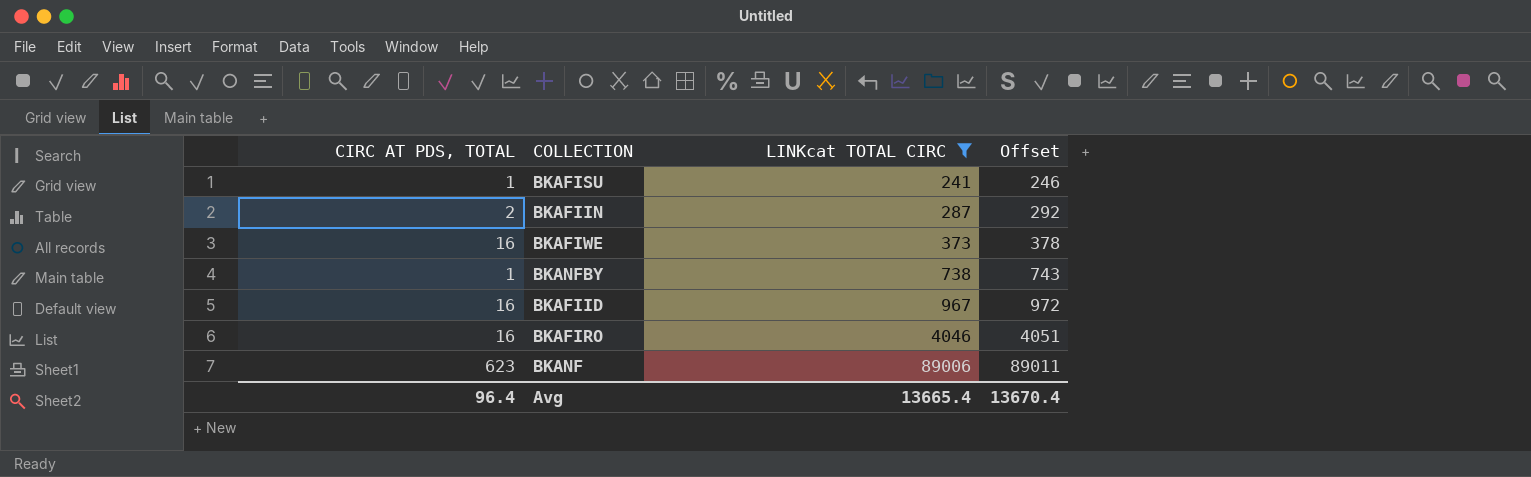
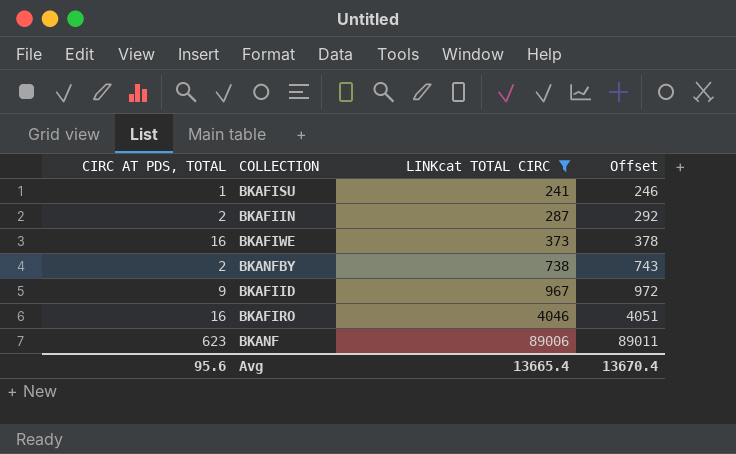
BKANFBY | CIRC AT PDS, TOTAL: 1 -> 2
BKAFIID | CIRC AT PDS, TOTAL: 16 -> 9
Avg | CIRC AT PDS, TOTAL: 96.4 -> 95.6

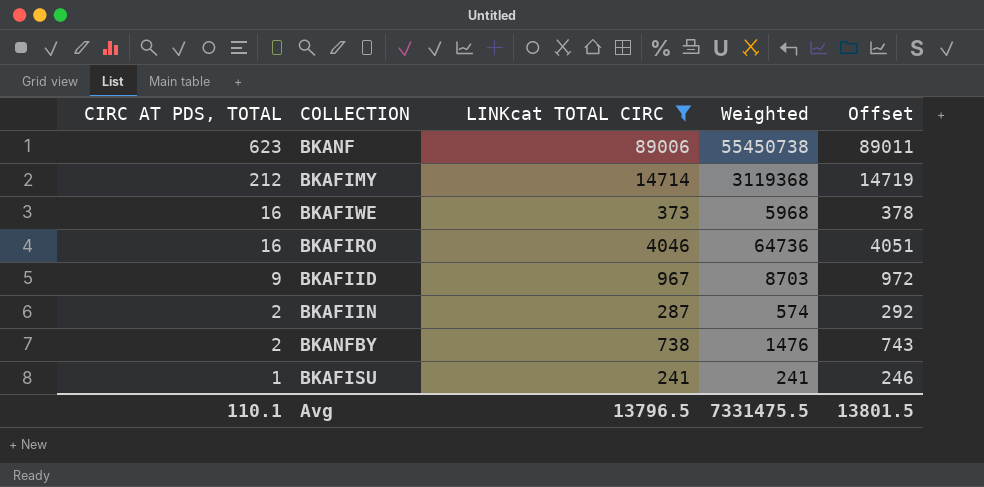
row order: LINKcat TOTAL CIRC ascending -> CIRC AT PDS, TOTAL descending
column Weighted | formula: none -> [CIRC AT PDS, TOTAL] * [LINKcat TOTAL CIRC]
row BKAFIMY: none -> 212 | 14714 | 3119368 | 14719
Avg | CIRC AT PDS, TOTAL: 95.6 -> 110.1
Avg | LINKcat TOTAL CIRC: 13665.4 -> 13796.5
Avg | Offset: 13670.4 -> 13801.5

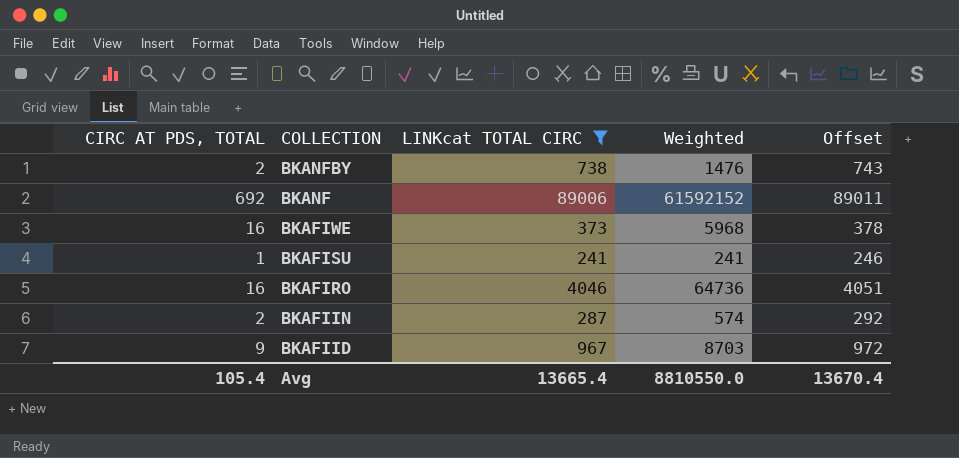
row order: CIRC AT PDS, TOTAL descending -> COLLECTION descending
row BKAFIMY: 212 | 14714 | 3119368 | 14719 -> none
BKANF | CIRC AT PDS, TOTAL: 623 -> 692
BKANF | Weighted: 55450738 -> 61592152
Avg | CIRC AT PDS, TOTAL: 110.1 -> 105.4
Avg | LINKcat TOTAL CIRC: 13796.5 -> 13665.4
Avg | Weighted: 7331475.5 -> 8810550.0
Avg | Offset: 13801.5 -> 13670.4

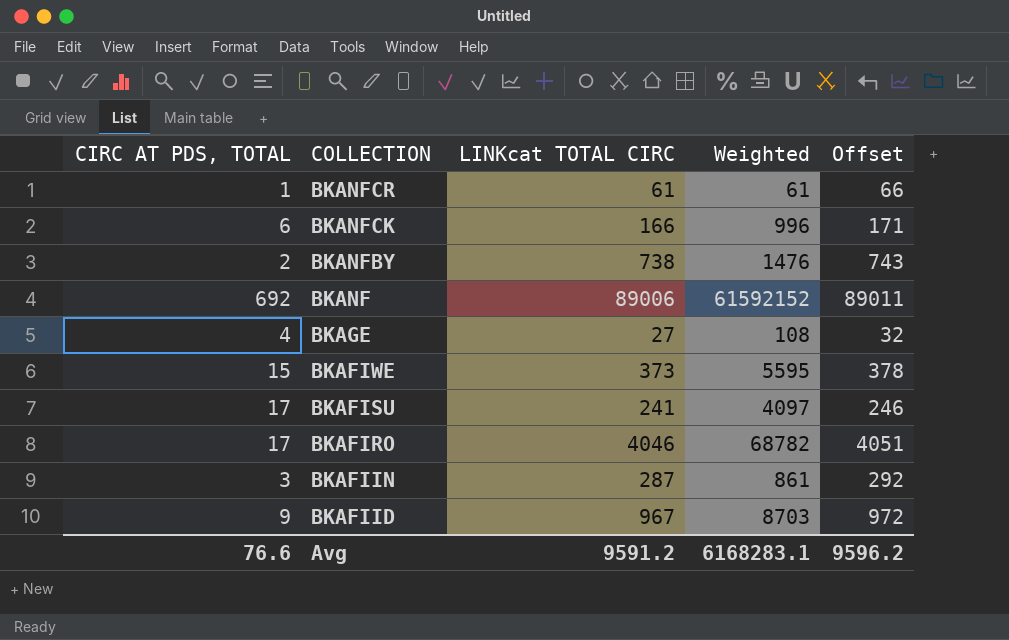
filter: LINKcat TOTAL CIRC >= 241 -> none
BKAFIWE | CIRC AT PDS, TOTAL: 16 -> 15
BKAFIWE | Weighted: 5968 -> 5595
BKAFISU | CIRC AT PDS, TOTAL: 1 -> 17
BKAFISU | Weighted: 241 -> 4097
BKAFIRO | CIRC AT PDS, TOTAL: 16 -> 17
BKAFIRO | Weighted: 64736 -> 68782
BKAFIIN | CIRC AT PDS, TOTAL: 2 -> 3
BKAFIIN | Weighted: 574 -> 861
Avg | CIRC AT PDS, TOTAL: 105.4 -> 76.6
Avg | LINKcat TOTAL CIRC: 13665.4 -> 9591.2
Avg | Weighted: 8810550.0 -> 6168283.1
Avg | Offset: 13670.4 -> 9596.2

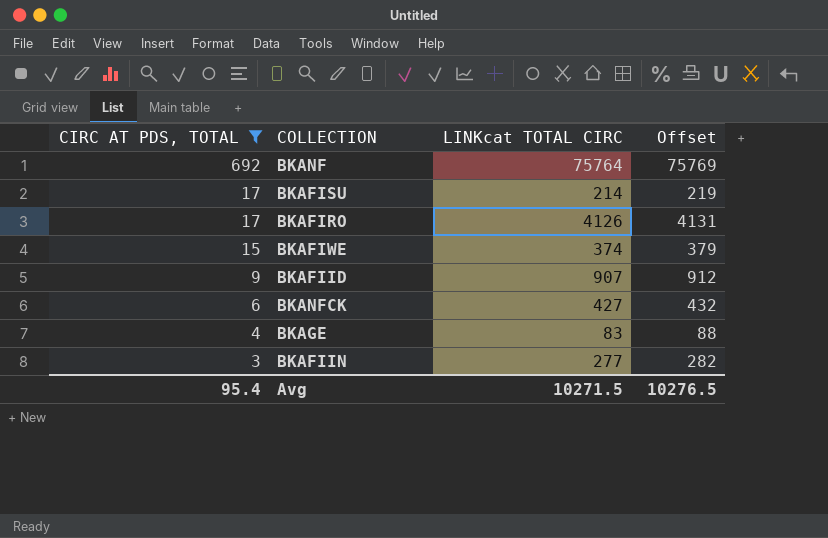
filter: none -> CIRC AT PDS, TOTAL >= 3
row order: COLLECTION descending -> CIRC AT PDS, TOTAL descending
column Weighted | formula: [CIRC AT PDS, TOTAL] * [LINKcat TOTAL CIRC] -> none
BKANF | LINKcat TOTAL CIRC: 89006 -> 75764
BKANF | Offset: 89011 -> 75769
BKAFISU | LINKcat TOTAL CIRC: 241 -> 214
BKAFISU | Offset: 246 -> 219
BKAFIRO | LINKcat TOTAL CIRC: 4046 -> 4126
BKAFIRO | Offset: 4051 -> 4131
BKAFIWE | LINKcat TOTAL CIRC: 373 -> 374
BKAFIWE | Offset: 378 -> 379
BKAFIID | LINKcat TOTAL CIRC: 967 -> 907
BKAFIID | Offset: 972 -> 912
BKANFCK | LINKcat TOTAL CIRC: 166 -> 427
BKANFCK | Offset: 171 -> 432
BKAGE | LINKcat TOTAL CIRC: 27 -> 83
BKAGE | Offset: 32 -> 88
BKAFIIN | LINKcat TOTAL CIRC: 287 -> 277
BKAFIIN | Offset: 292 -> 282
Avg | CIRC AT PDS, TOTAL: 76.6 -> 95.4
Avg | LINKcat TOTAL CIRC: 9591.2 -> 10271.5
Avg | Offset: 9596.2 -> 10276.5

